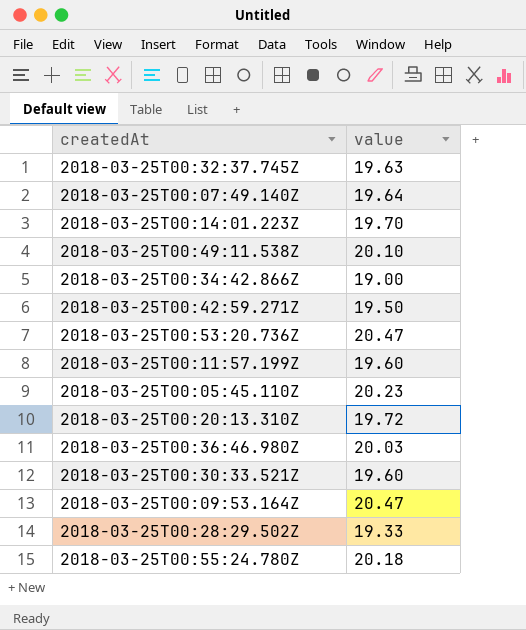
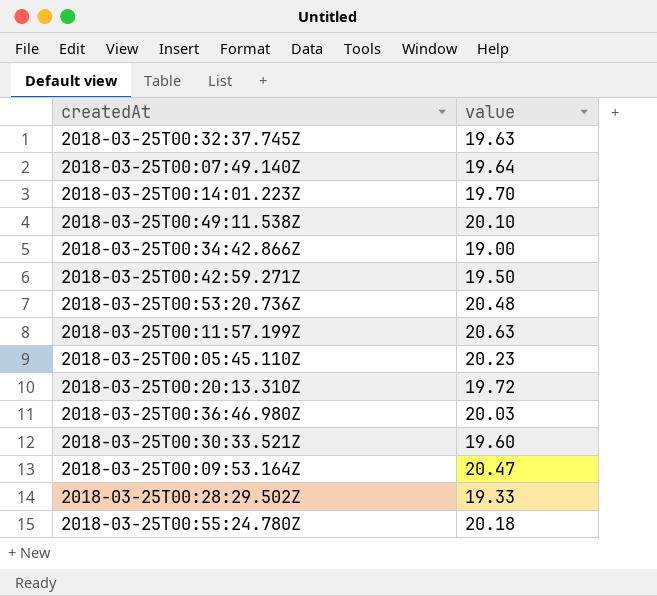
2018-03-25T00:53:20.736Z | value: 20.47 -> 20.48
2018-03-25T00:11:57.199Z | value: 19.60 -> 20.63

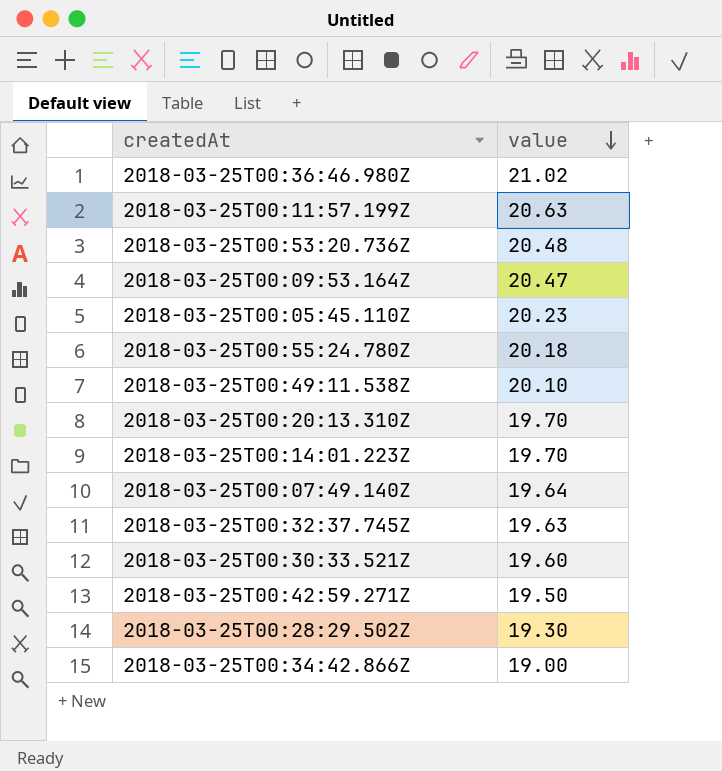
row order: none -> value descending
2018-03-25T00:36:46.980Z | value: 20.03 -> 21.02
2018-03-25T00:20:13.310Z | value: 19.72 -> 19.70
2018-03-25T00:28:29.502Z | value: 19.33 -> 19.30

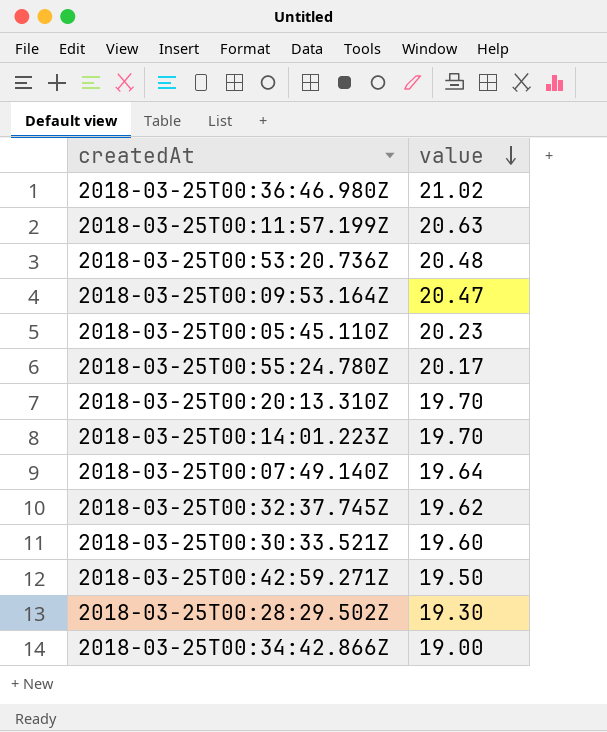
row 2018-03-25T00:49:11.538Z: 20.10 -> none
2018-03-25T00:55:24.780Z | value: 20.18 -> 20.17
2018-03-25T00:32:37.745Z | value: 19.63 -> 19.62

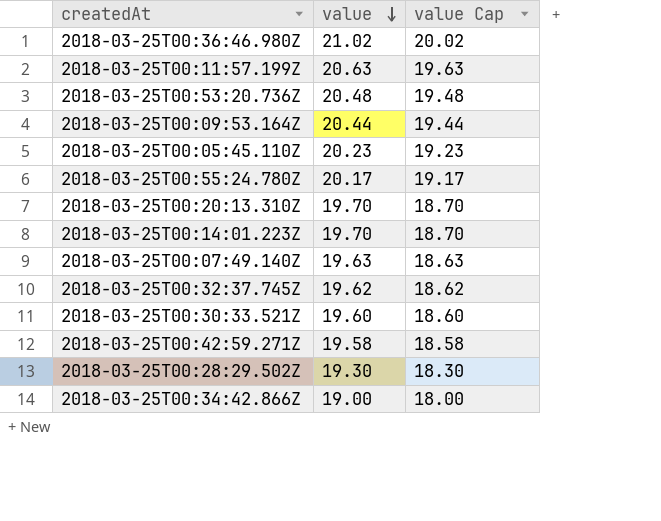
column value Cap | formula: none -> [value] - 1
2018-03-25T00:09:53.164Z | value: 20.47 -> 20.44
2018-03-25T00:07:49.140Z | value: 19.64 -> 19.63
2018-03-25T00:42:59.271Z | value: 19.50 -> 19.58

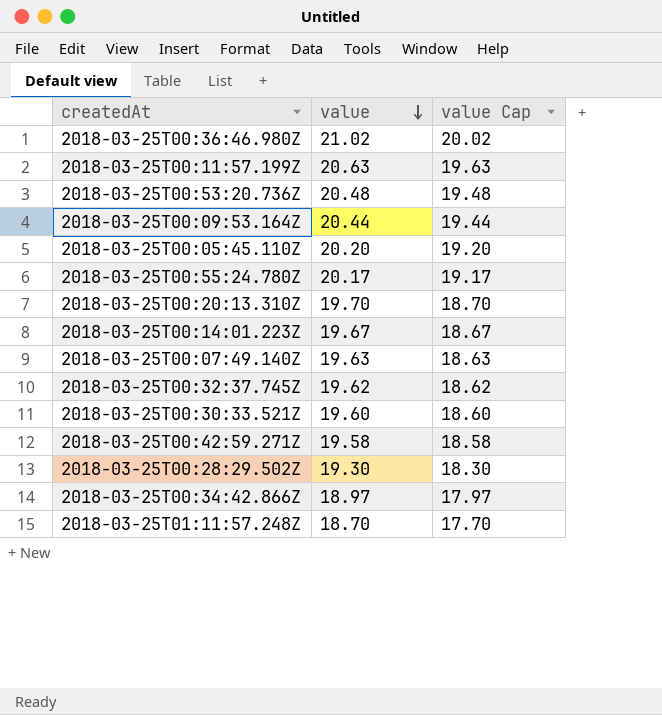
2018-03-25T00:05:45.110Z | value: 20.23 -> 20.20
2018-03-25T00:05:45.110Z | value Cap: 19.23 -> 19.20
2018-03-25T00:14:01.223Z | value: 19.70 -> 19.67
2018-03-25T00:14:01.223Z | value Cap: 18.70 -> 18.67
2018-03-25T00:34:42.866Z | value: 19.00 -> 18.97
2018-03-25T00:34:42.866Z | value Cap: 18.00 -> 17.97
row 2018-03-25T01:11:57.248Z: none -> 18.70 | 17.70

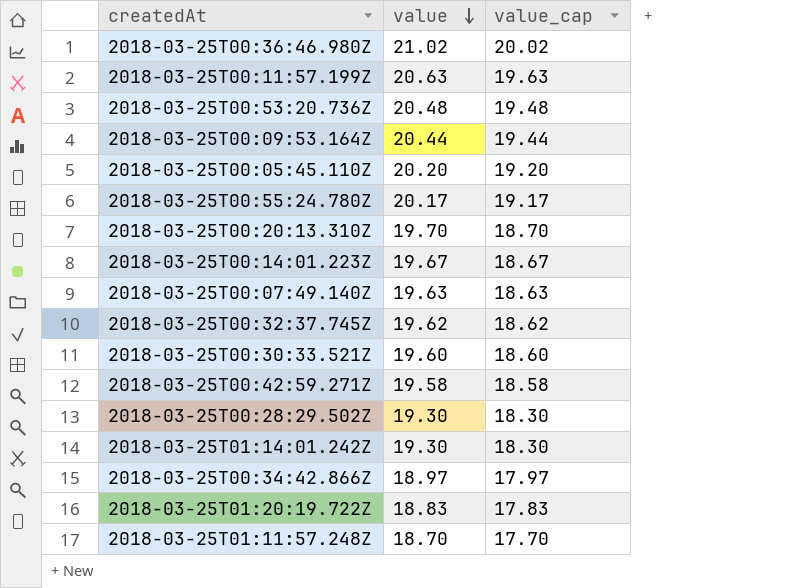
column name: value Cap -> value_cap
row 2018-03-25T01:14:01.242Z: none -> 19.30 | 18.30
row 2018-03-25T01:20:19.722Z: none -> 18.83 | 17.83

